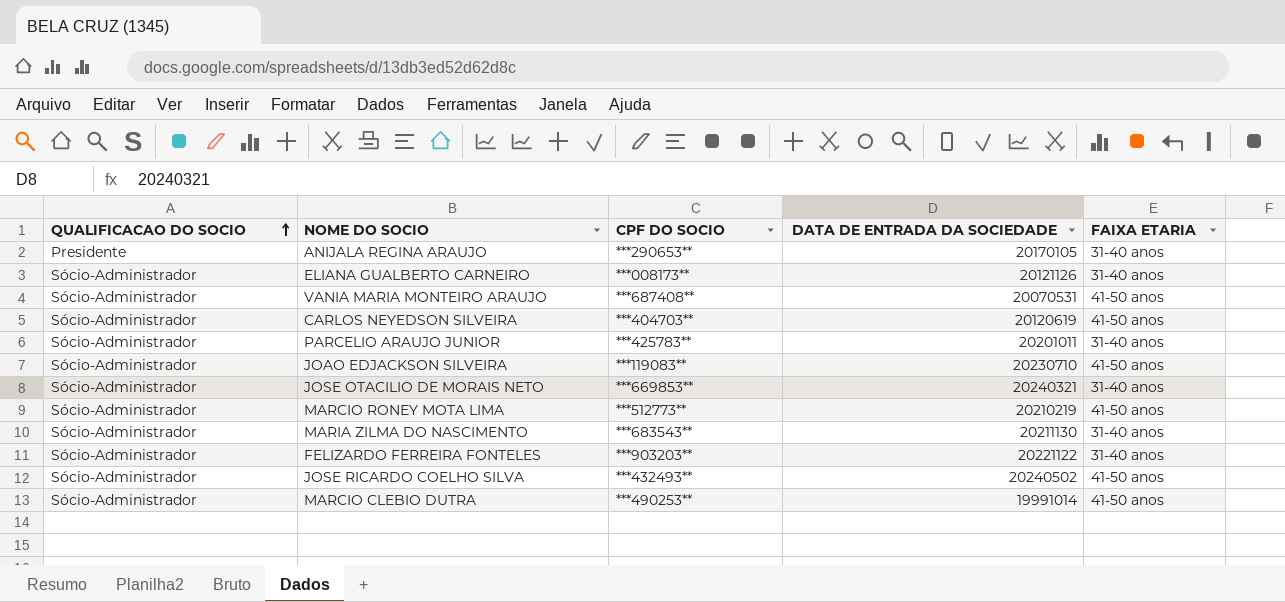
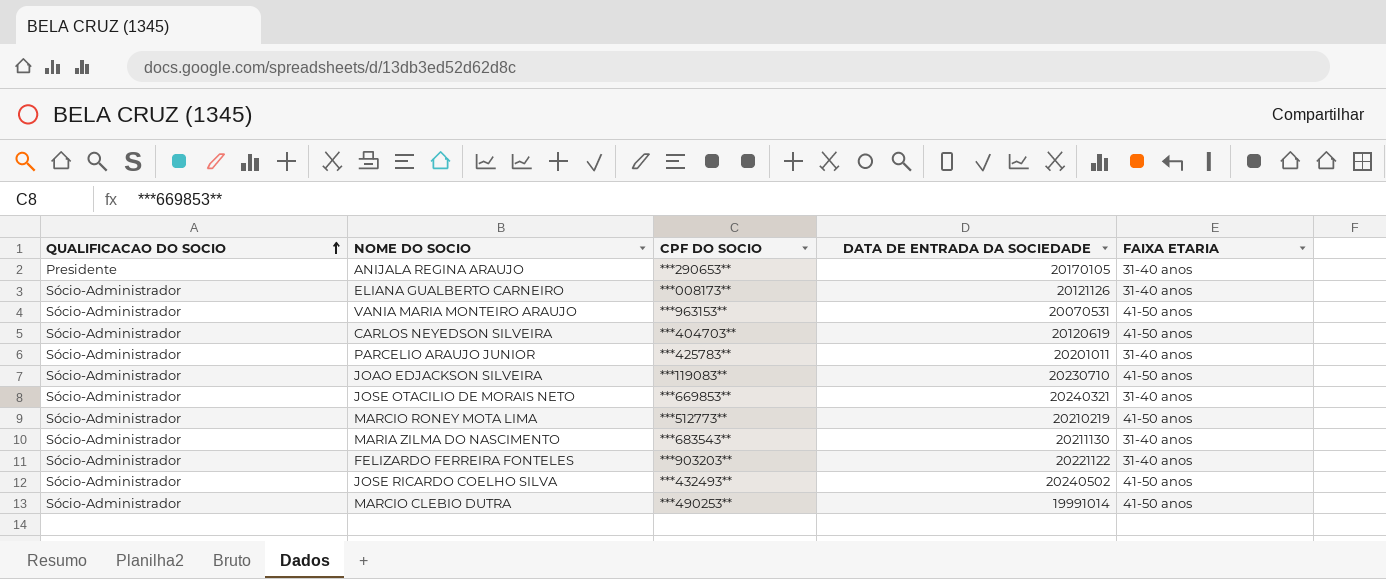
VANIA MARIA MONTEIRO ARAUJO | CPF DO SOCIO: ***687408** -> ***963153**

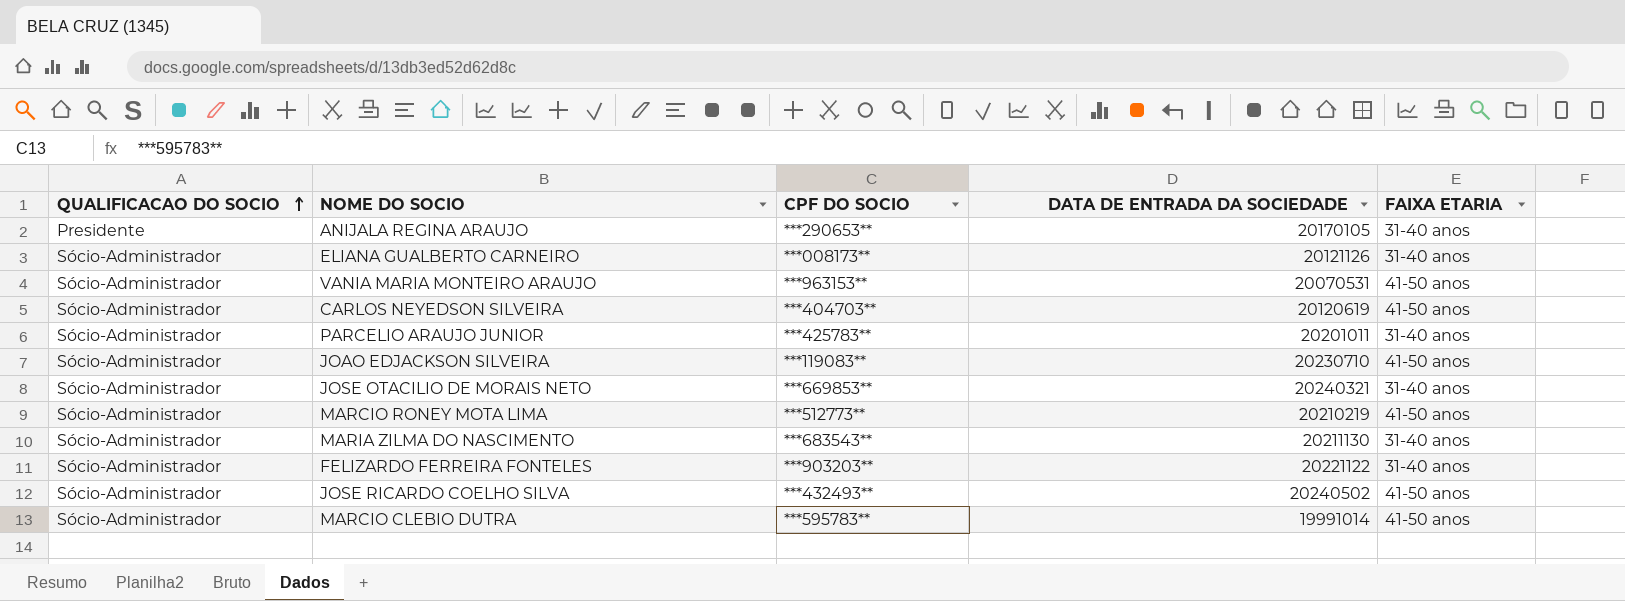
MARCIO CLEBIO DUTRA | CPF DO SOCIO: ***490253** -> ***595783**

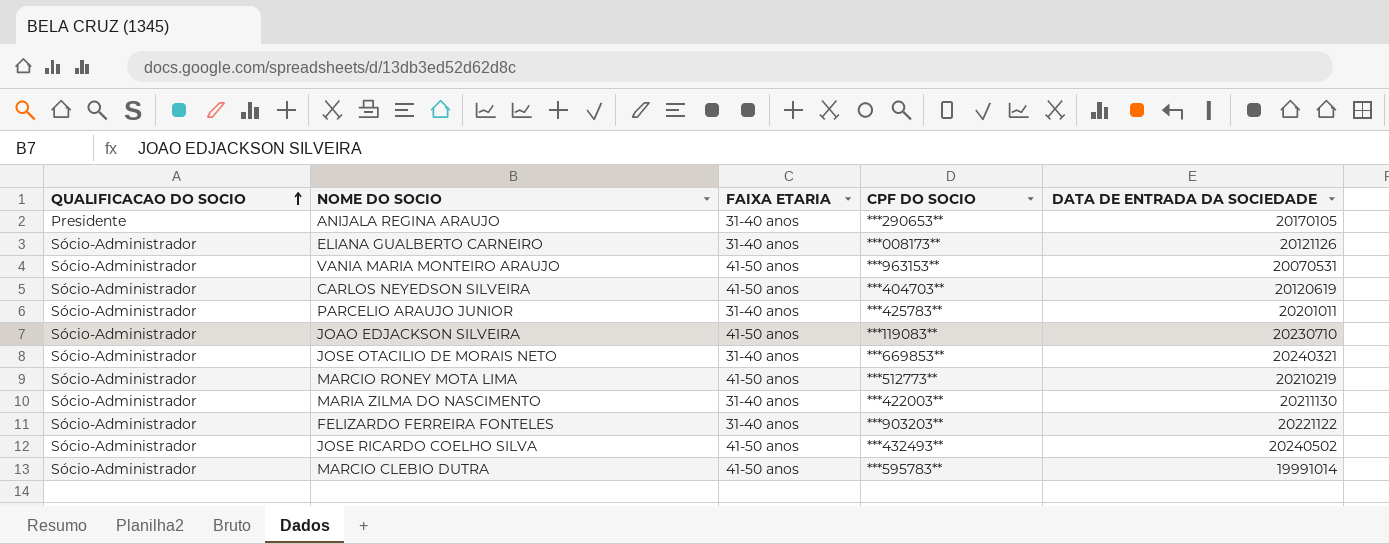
column FAIXA ETARIA | position: 5 -> 3
MARIA ZILMA DO NASCIMENTO | CPF DO SOCIO: ***683543** -> ***422003**

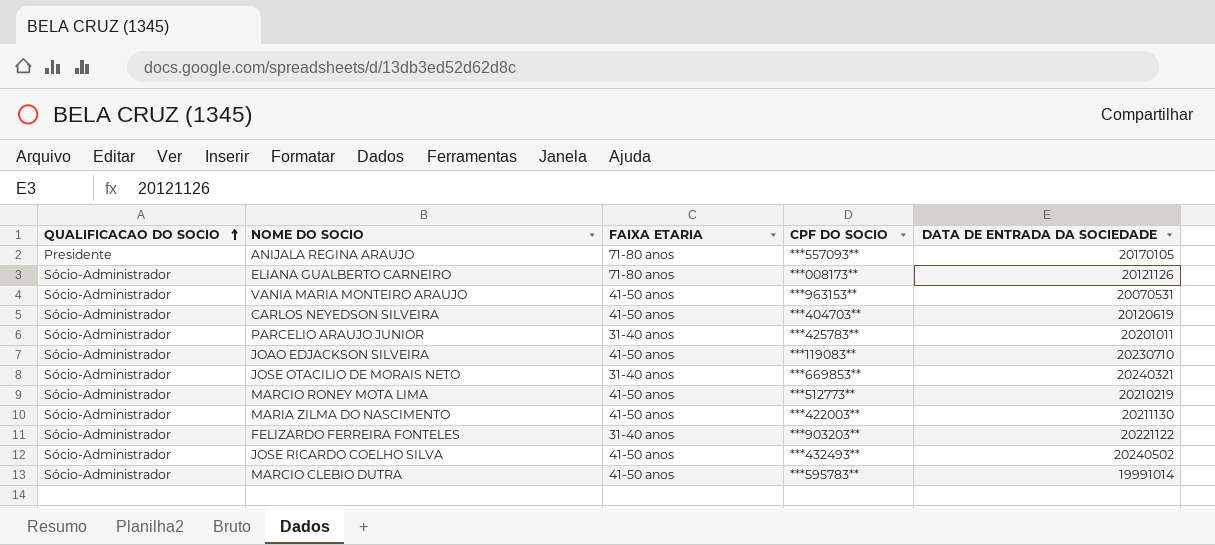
ANIJALA REGINA ARAUJO | FAIXA ETARIA: 31-40 anos -> 71-80 anos
ANIJALA REGINA ARAUJO | CPF DO SOCIO: ***290653** -> ***557093**
ELIANA GUALBERTO CARNEIRO | FAIXA ETARIA: 31-40 anos -> 71-80 anos
MARIA ZILMA DO NASCIMENTO | FAIXA ETARIA: 31-40 anos -> 41-50 anos

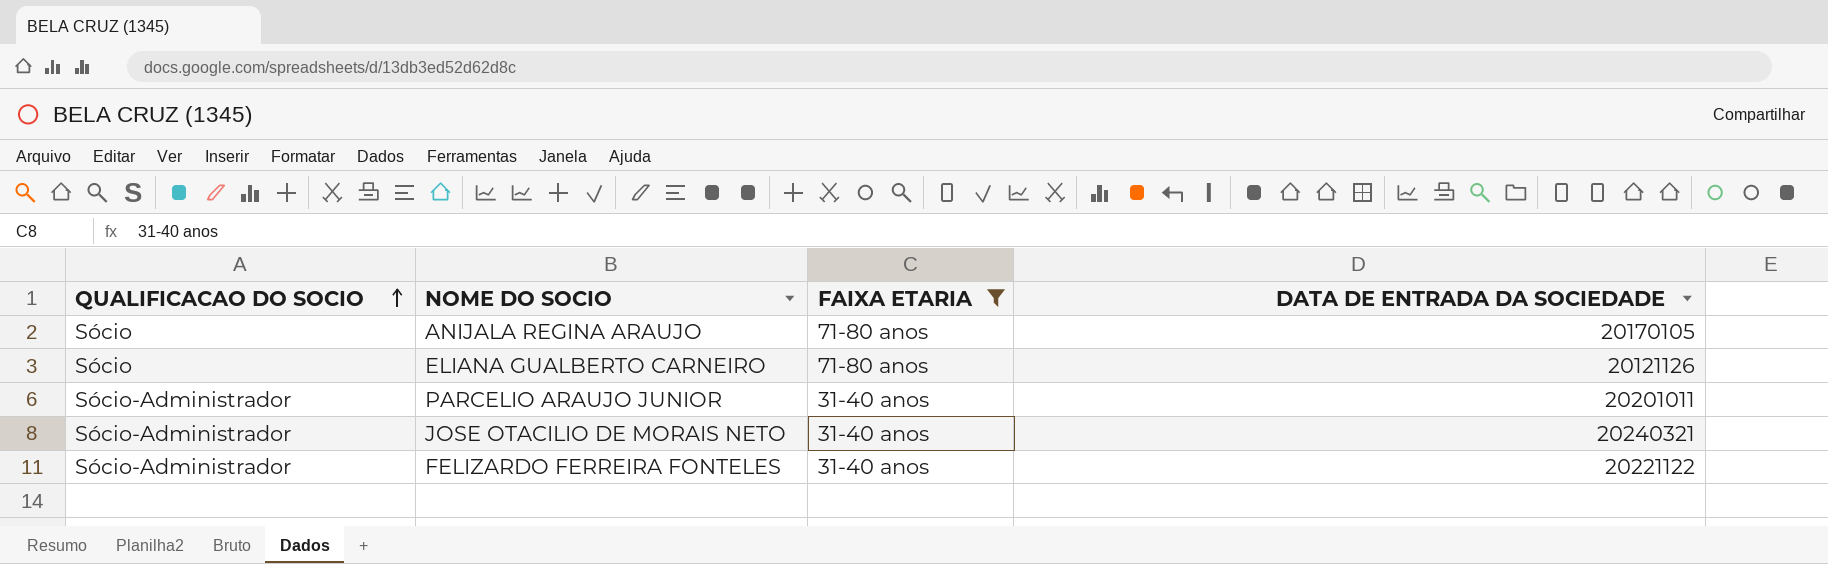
filter: none -> FAIXA ETARIA != 41-50 anos
column CPF DO SOCIO | position: 4 -> none
ANIJALA REGINA ARAUJO | QUALIFICACAO DO SOCIO: Presidente -> Sócio
ELIANA GUALBERTO CARNEIRO | QUALIFICACAO DO SOCIO: Sócio-Administrador -> Sócio

